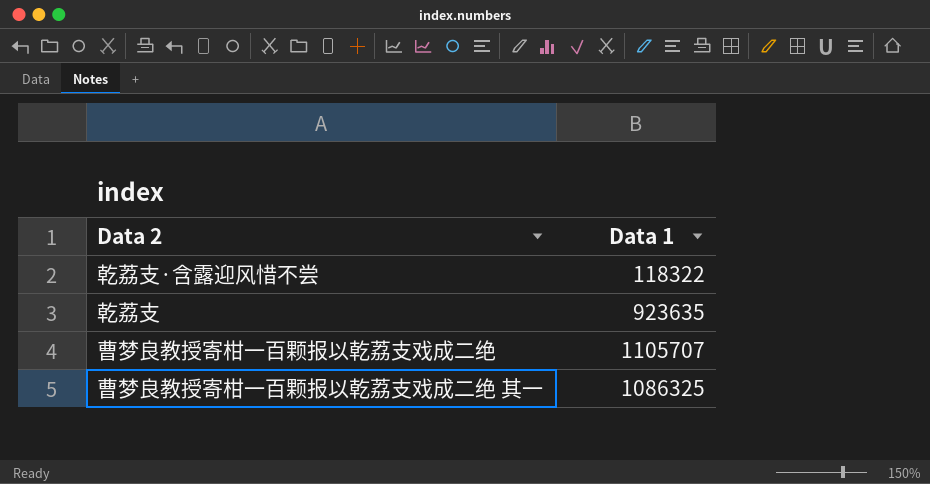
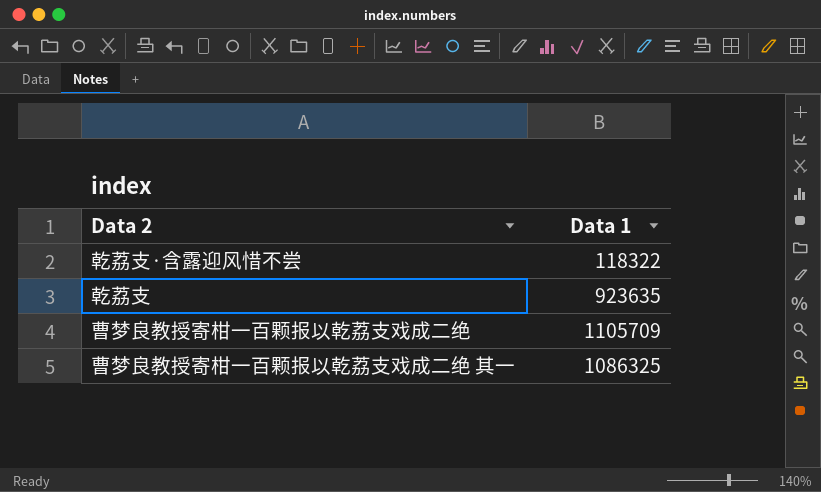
曹梦良教授寄柑一百颗报以乾荔支戏成二绝 | Data 1: 1105707 -> 1105709

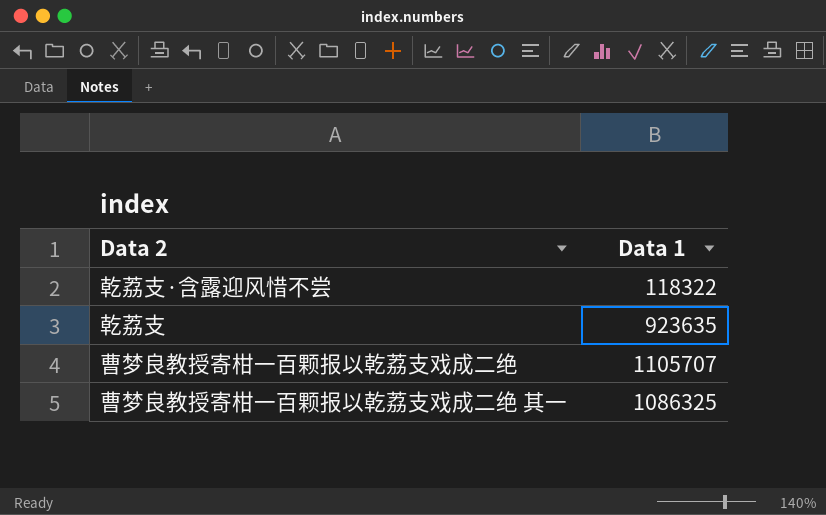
曹梦良教授寄柑一百颗报以乾荔支戏成二绝 | Data 1: 1105709 -> 1105707

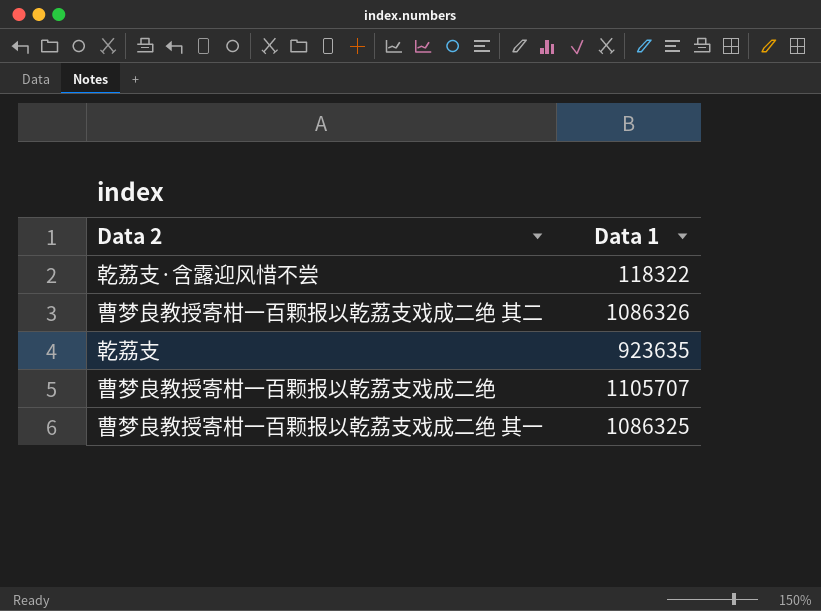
row 曹梦良教授寄柑一百颗报以乾荔支戏成二绝 其二: none -> 1086326

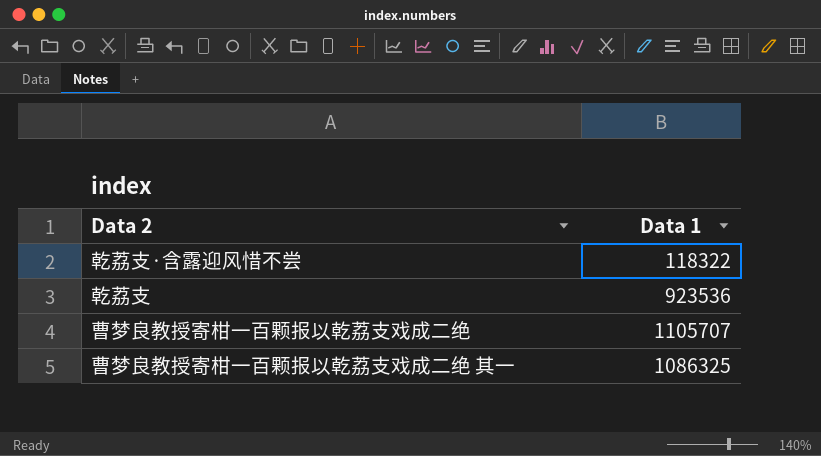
row 曹梦良教授寄柑一百颗报以乾荔支戏成二绝 其二: 1086326 -> none
乾荔支 | Data 1: 923635 -> 923536

